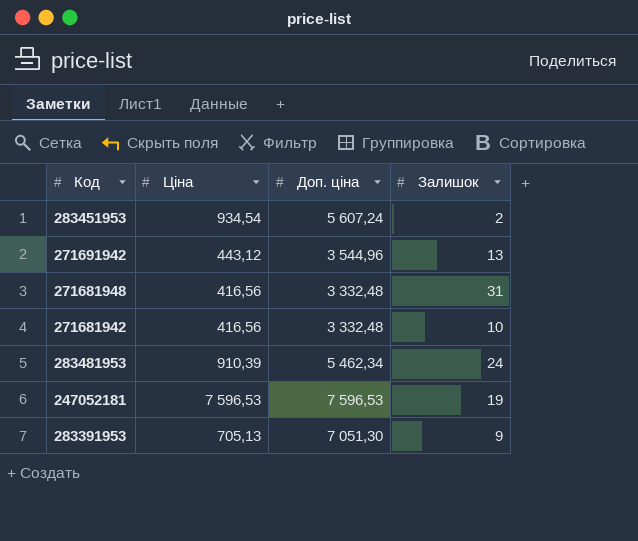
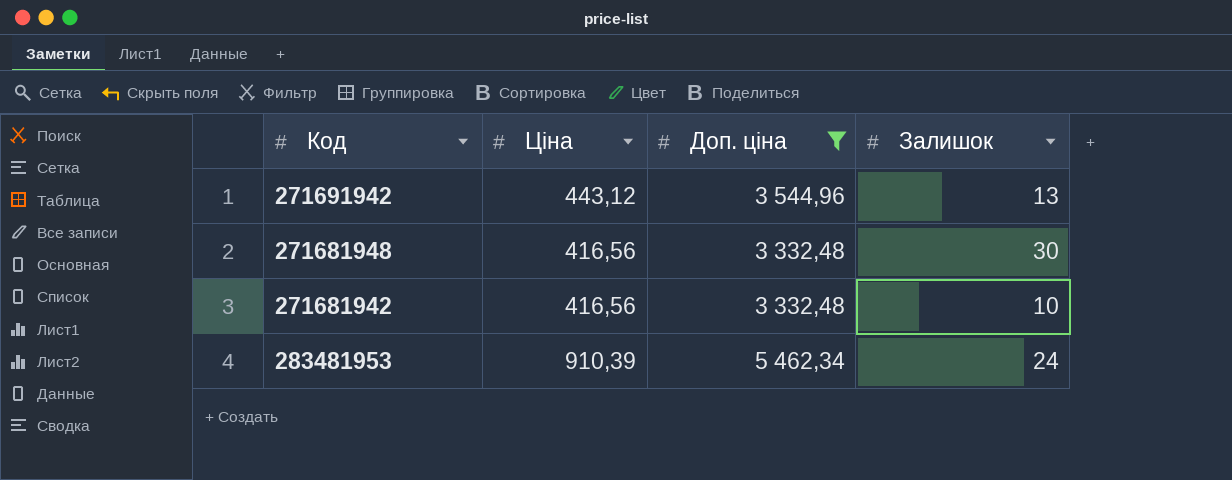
filter: none -> Доп. ціна <= 5 462,34
271681948 | Залишок: 31 -> 30

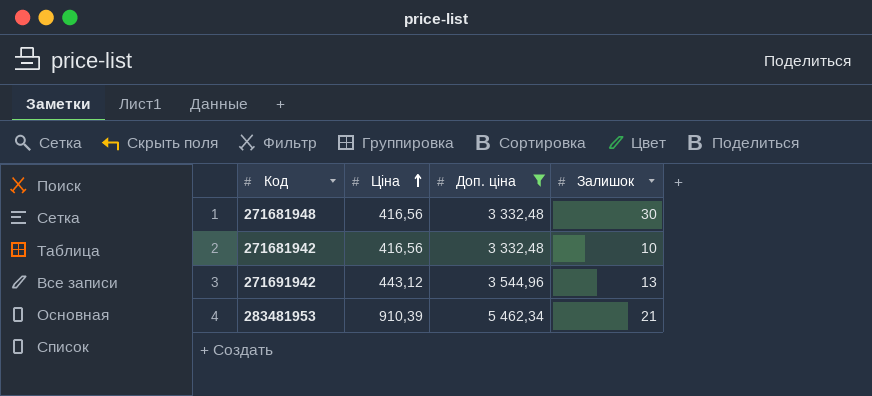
row order: none -> Ціна ascending
283481953 | Залишок: 24 -> 21

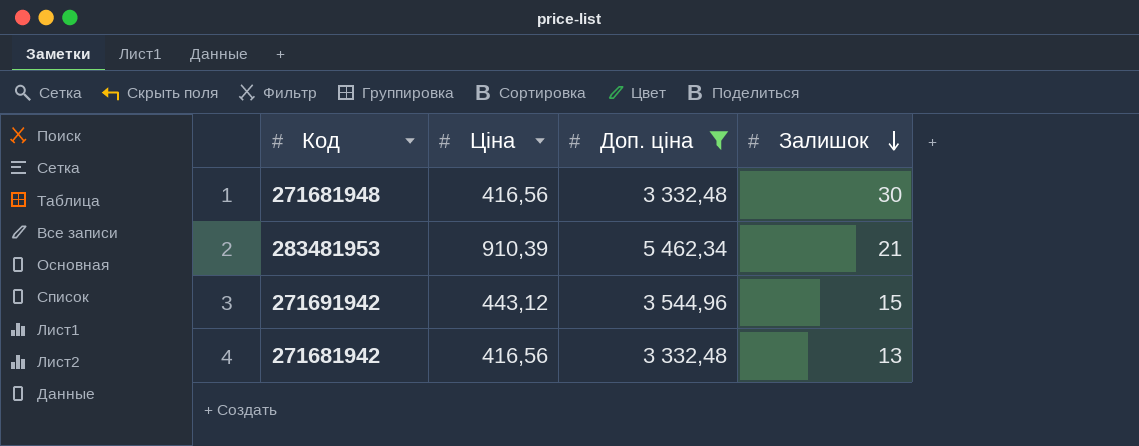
row order: Ціна ascending -> Залишок descending
271691942 | Залишок: 13 -> 15
271681942 | Залишок: 10 -> 13

